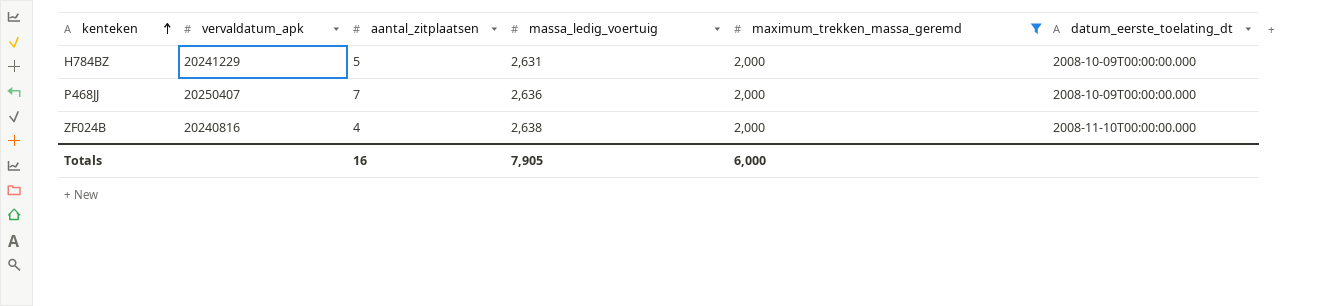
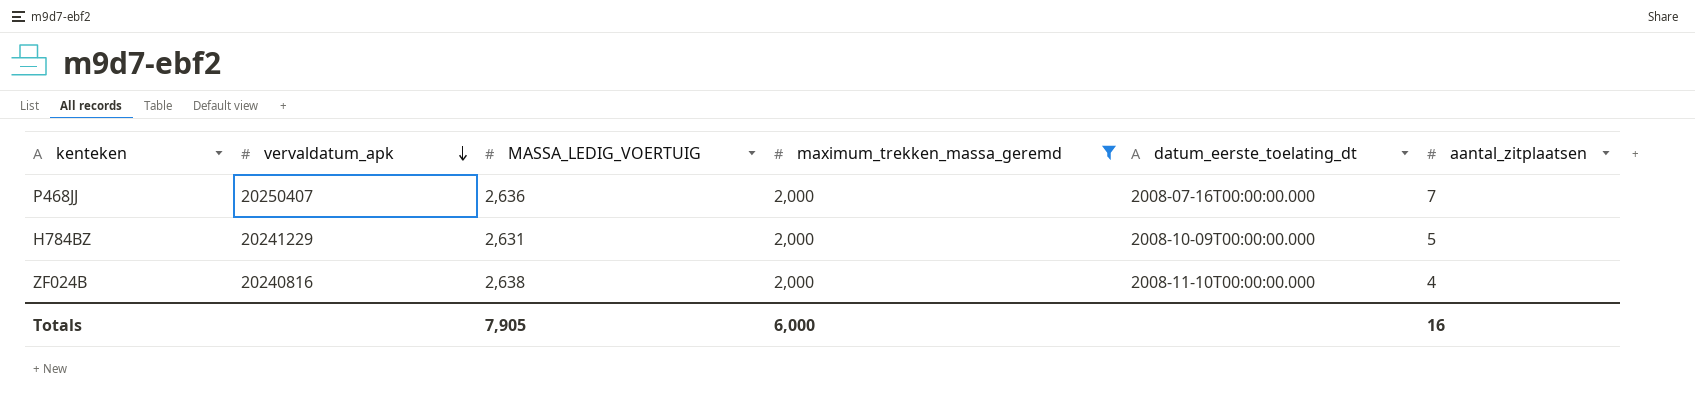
row order: kenteken ascending -> vervaldatum_apk descending
column name: massa_ledig_voertuig -> MASSA_LEDIG_VOERTUIG
column aantal_zitplaatsen | position: 3 -> 6
P468JJ | datum_eerste_toelating_dt: 2008-10-09T00:00:00.000 -> 2008-07-16T00:00:00.000

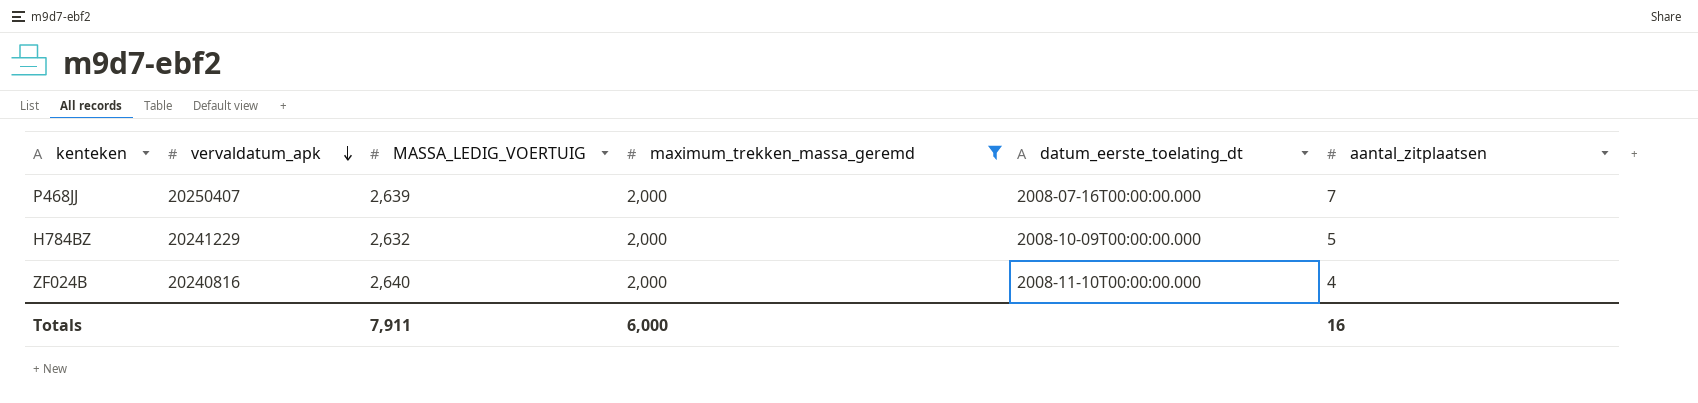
P468JJ | MASSA_LEDIG_VOERTUIG: 2,636 -> 2,639
H784BZ | MASSA_LEDIG_VOERTUIG: 2,631 -> 2,632
ZF024B | MASSA_LEDIG_VOERTUIG: 2,638 -> 2,640
Totals | MASSA_LEDIG_VOERTUIG: 7,905 -> 7,911

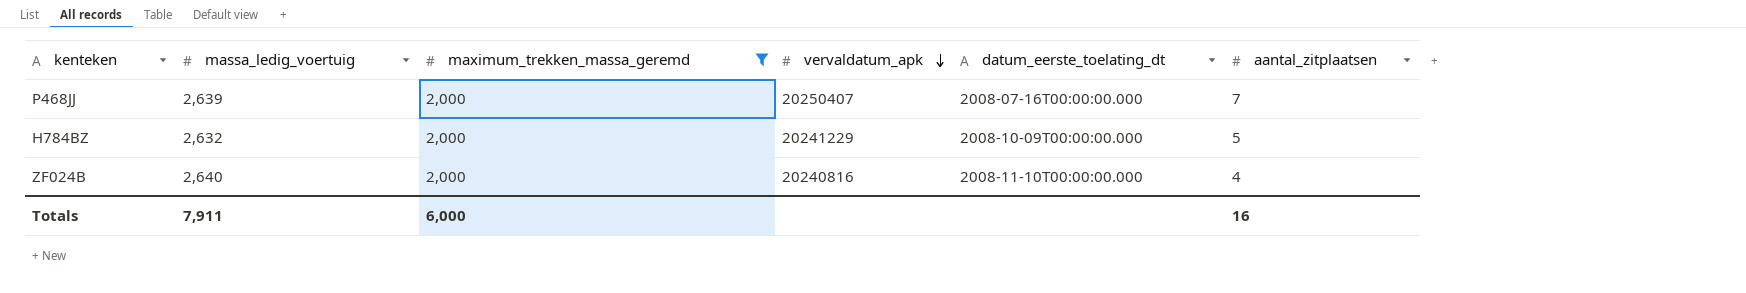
column name: MASSA_LEDIG_VOERTUIG -> massa_ledig_voertuig
column vervaldatum_apk | position: 2 -> 4

